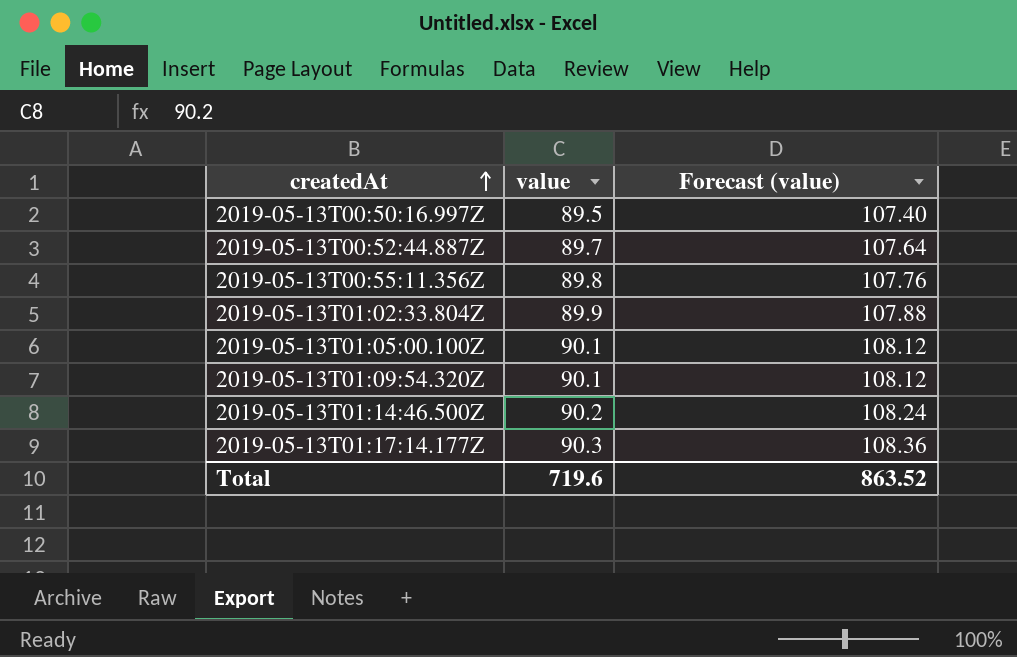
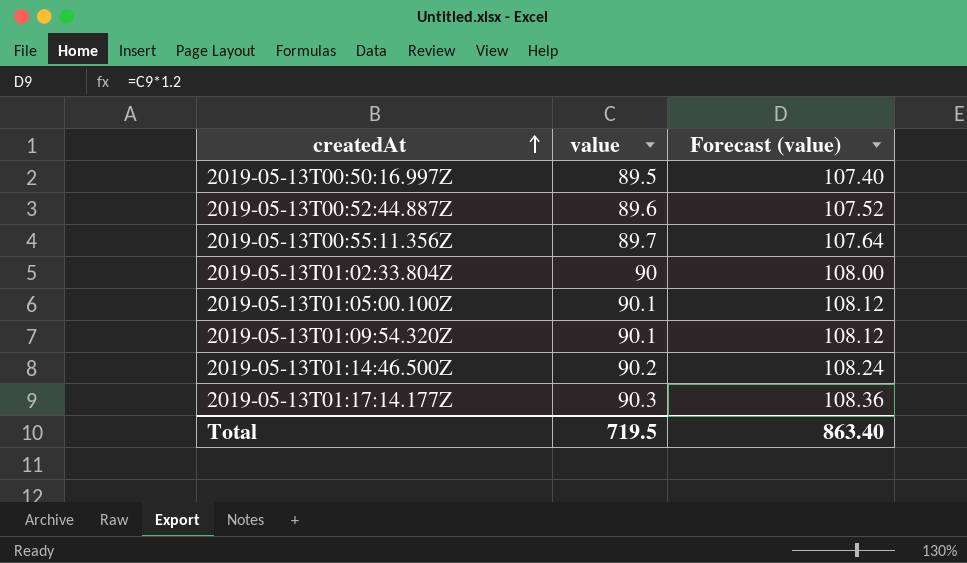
2019-05-13T00:52:44.887Z | value: 89.7 -> 89.6
2019-05-13T00:52:44.887Z | Forecast (value): 107.64 -> 107.52
2019-05-13T00:55:11.356Z | value: 89.8 -> 89.7
2019-05-13T00:55:11.356Z | Forecast (value): 107.76 -> 107.64
2019-05-13T01:02:33.804Z | value: 89.9 -> 90
2019-05-13T01:02:33.804Z | Forecast (value): 107.88 -> 108.00
Total | value: 719.6 -> 719.5
Total | Forecast (value): 863.52 -> 863.40

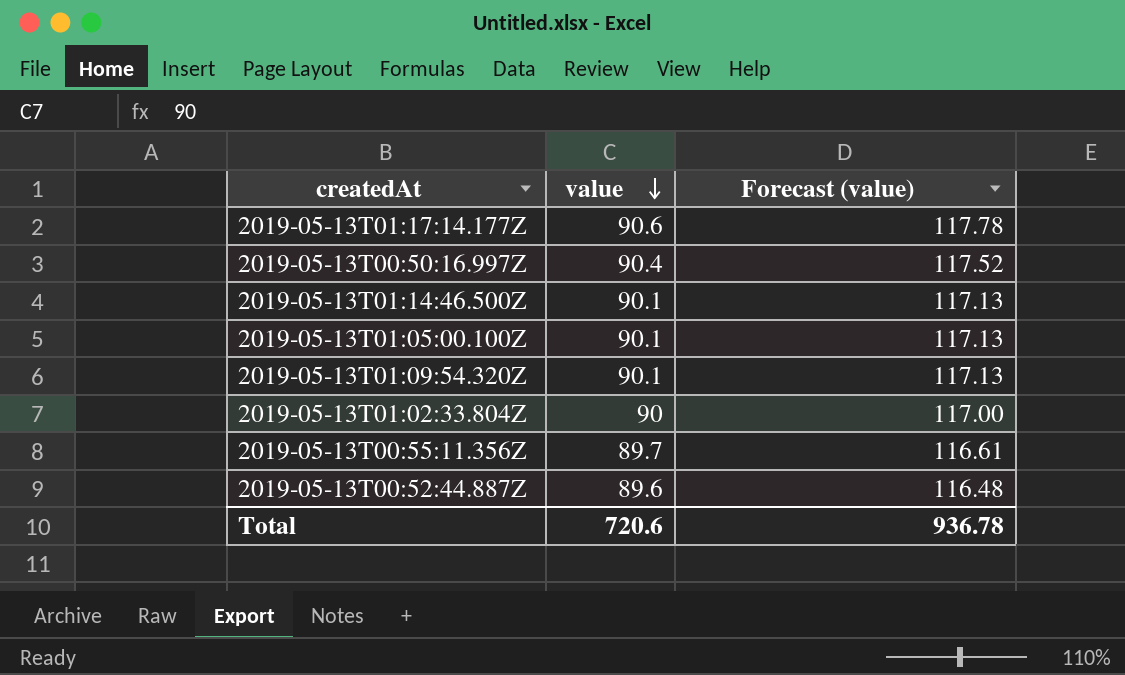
row order: createdAt ascending -> value descending
column Forecast (value) | formula: [value] * 1.2 -> [value] * 1.3
2019-05-13T01:17:14.177Z | value: 90.3 -> 90.6
2019-05-13T00:50:16.997Z | value: 89.5 -> 90.4
2019-05-13T01:14:46.500Z | value: 90.2 -> 90.1
Total | value: 719.5 -> 720.6
Total | Forecast (value): 863.40 -> 936.78

